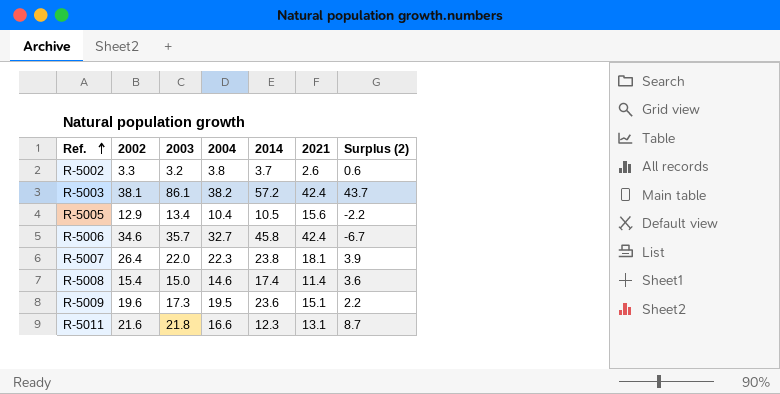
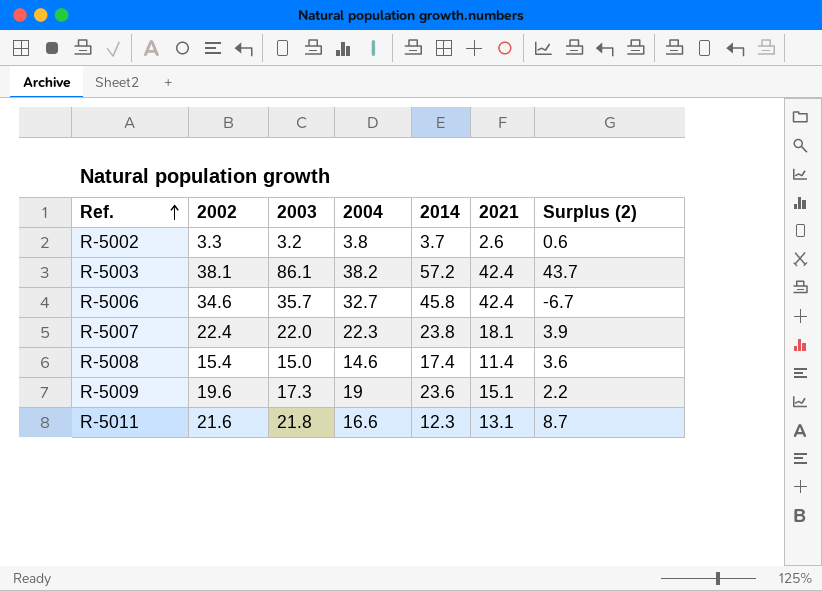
row R-5005: 12.9 | 13.4 | 10.4 | 10.5 | 15.6 | -2.2 -> none
R-5007 | 2002: 26.4 -> 22.4
R-5009 | 2004: 19.5 -> 19

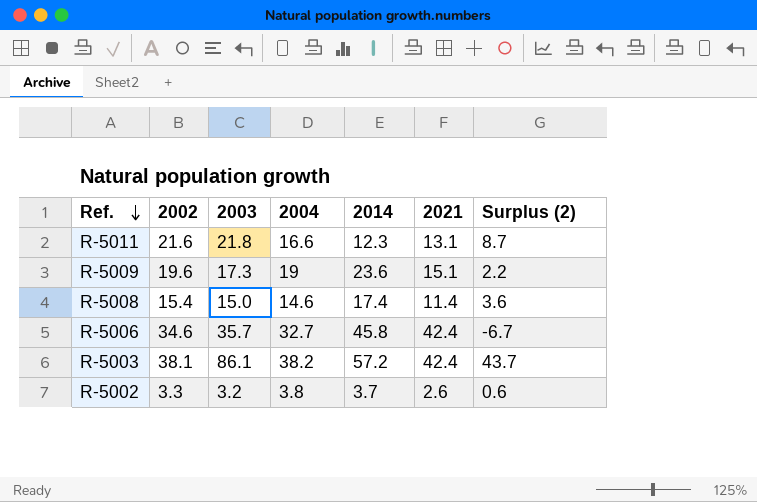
row order: Ref. ascending -> Ref. descending
row R-5007: 22.4 | 22.0 | 22.3 | 23.8 | 18.1 | 3.9 -> none

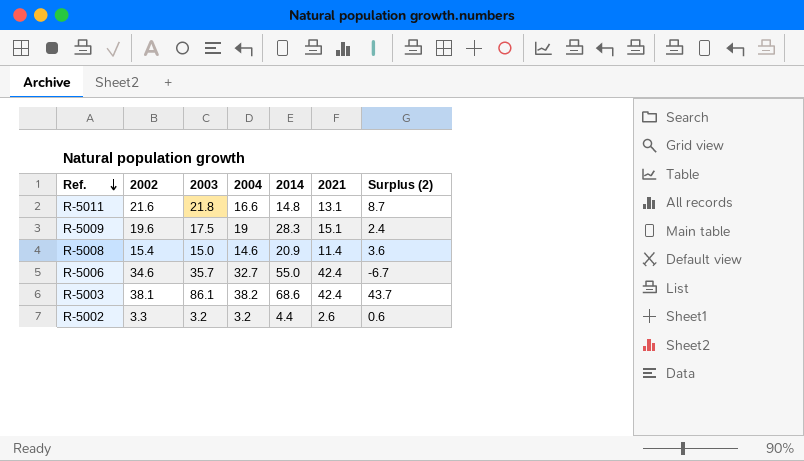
R-5011 | 2014: 12.3 -> 14.8
R-5009 | 2003: 17.3 -> 17.5
R-5009 | 2014: 23.6 -> 28.3
R-5009 | Surplus (2): 2.2 -> 2.4
R-5008 | 2014: 17.4 -> 20.9
R-5006 | 2014: 45.8 -> 55.0
R-5003 | 2014: 57.2 -> 68.6
R-5002 | 2004: 3.8 -> 3.2
R-5002 | 2014: 3.7 -> 4.4

